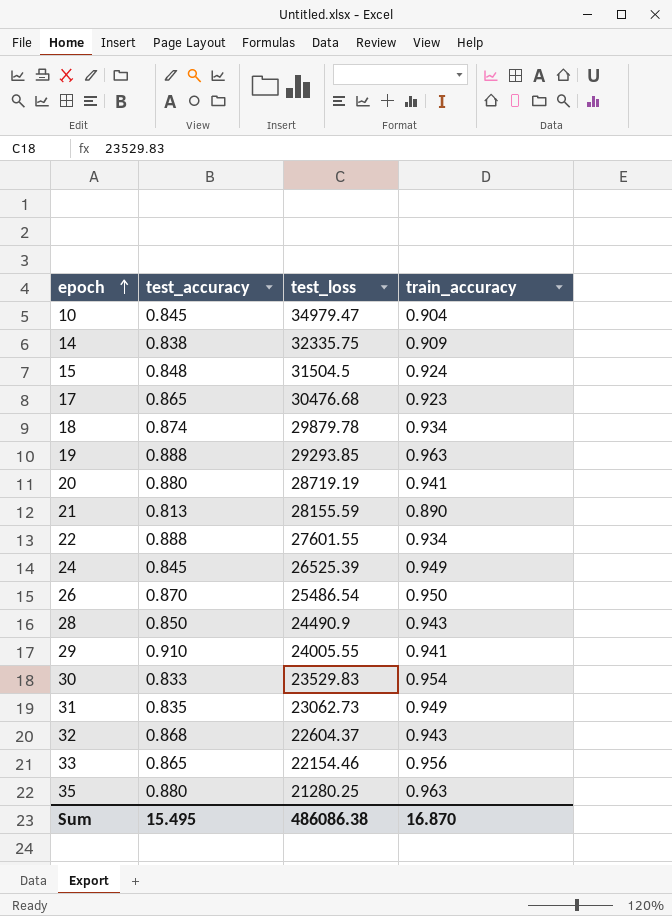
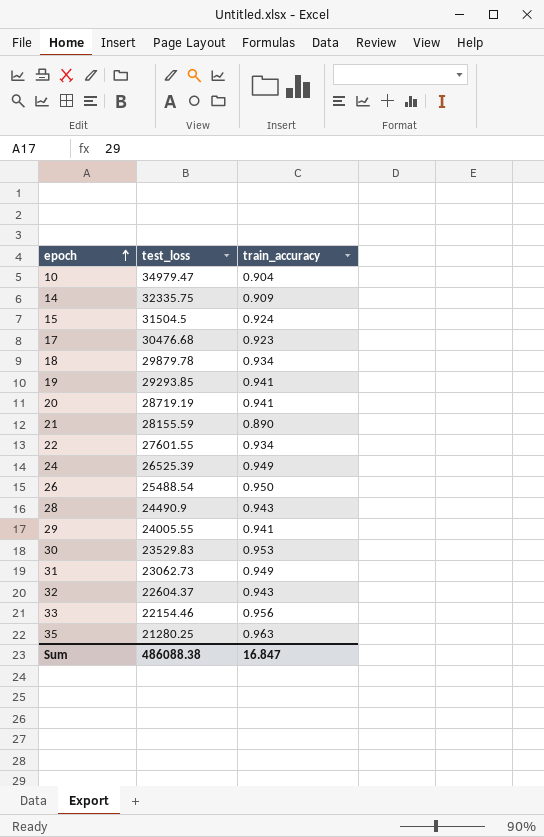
column test_accuracy | position: 2 -> none
19 | train_accuracy: 0.963 -> 0.941
26 | test_loss: 25486.54 -> 25488.54
30 | train_accuracy: 0.954 -> 0.953
Sum | test_loss: 486086.38 -> 486088.38
Sum | train_accuracy: 16.870 -> 16.847

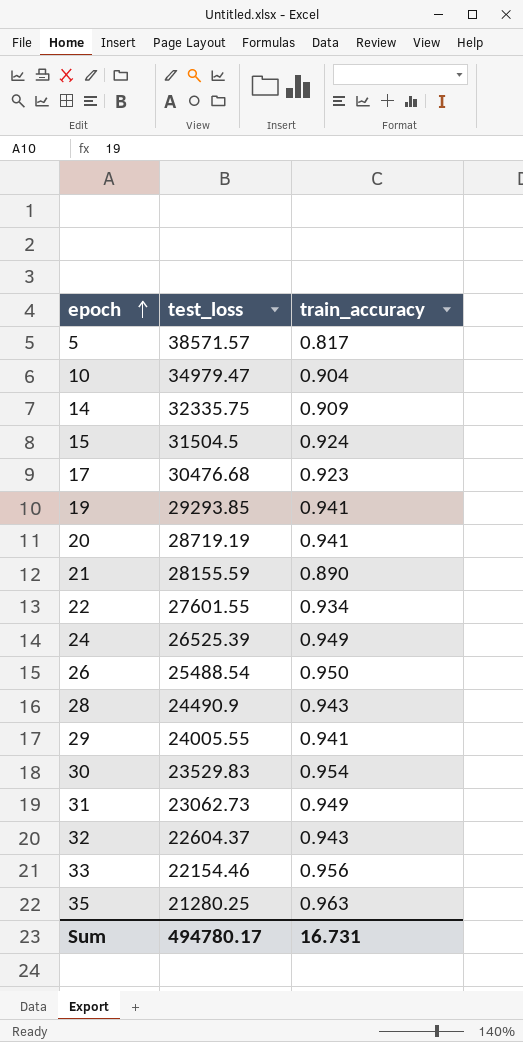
row 18: 29879.78 | 0.934 -> none
row 5: none -> 38571.57 | 0.817
30 | train_accuracy: 0.953 -> 0.954
Sum | test_loss: 486088.38 -> 494780.17
Sum | train_accuracy: 16.847 -> 16.731

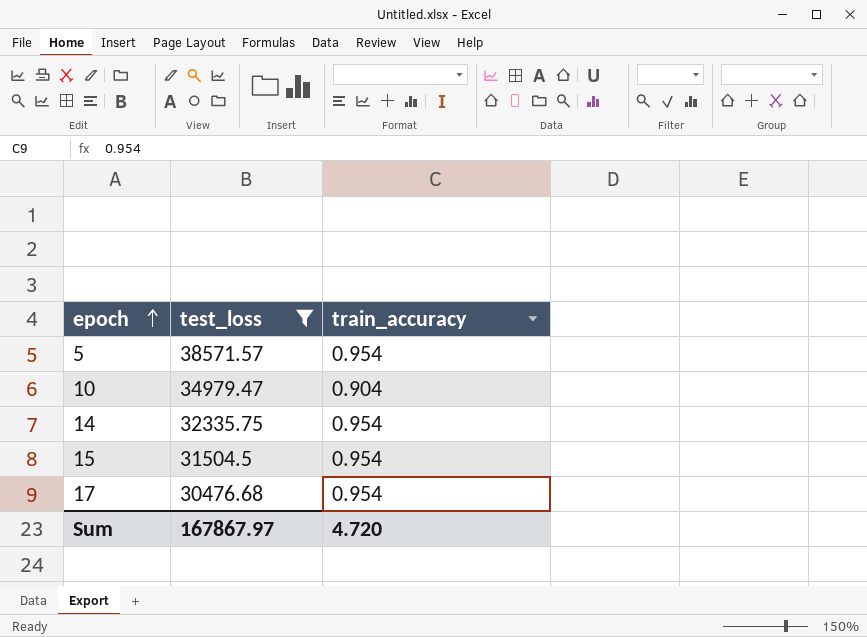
filter: none -> test_loss >= 30476.68
5 | train_accuracy: 0.817 -> 0.954
14 | train_accuracy: 0.909 -> 0.954
15 | train_accuracy: 0.924 -> 0.954
17 | train_accuracy: 0.923 -> 0.954
Sum | test_loss: 494780.17 -> 167867.97
Sum | train_accuracy: 16.731 -> 4.720

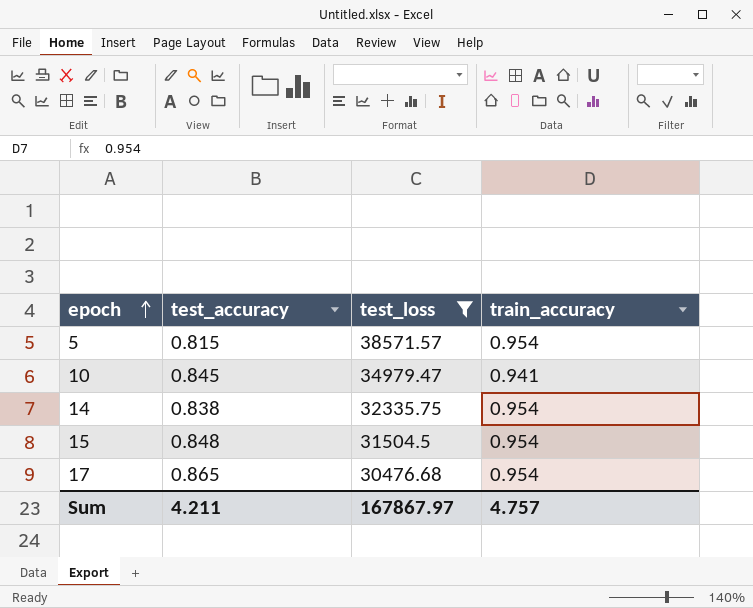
column test_accuracy | position: none -> 2
10 | train_accuracy: 0.904 -> 0.941
Sum | train_accuracy: 4.720 -> 4.757

